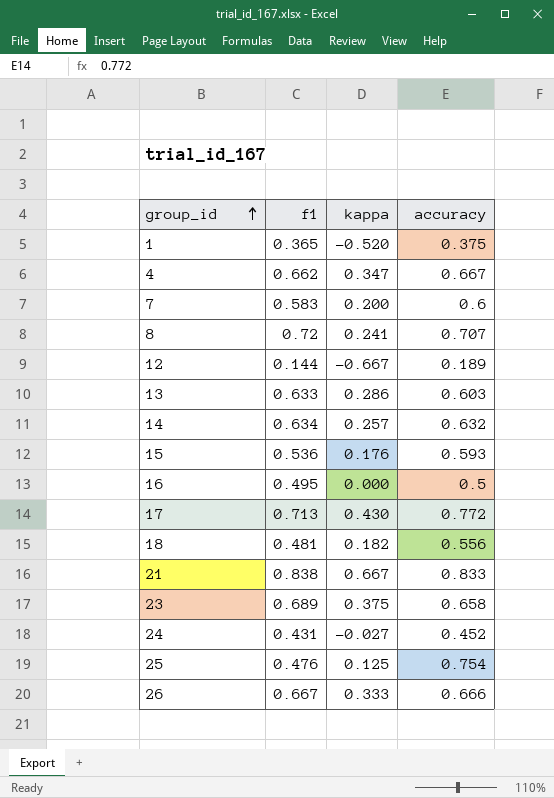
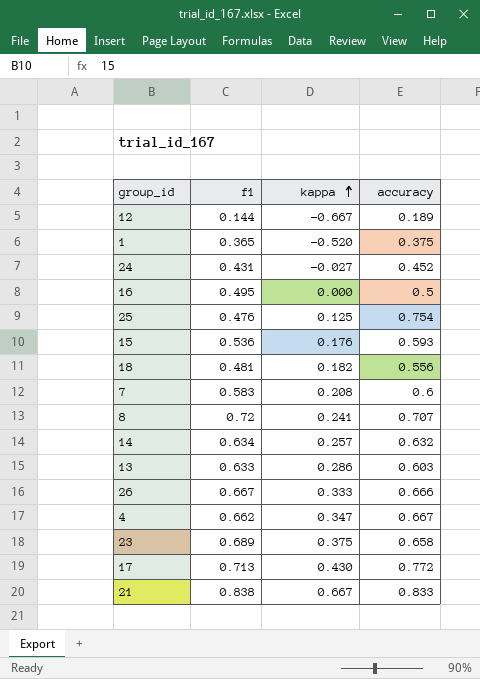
row order: group_id ascending -> kappa ascending
7 | kappa: 0.200 -> 0.208

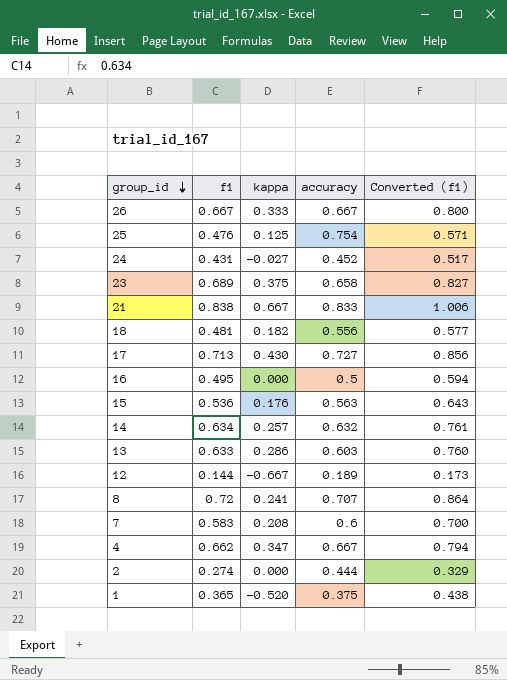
row order: kappa ascending -> group_id descending
column Converted (f1) | formula: none -> [f1] * 1.2
26 | accuracy: 0.666 -> 0.667
17 | accuracy: 0.772 -> 0.727
15 | accuracy: 0.593 -> 0.563
row 2: none -> 0.274 | 0.000 | 0.444 | 0.329

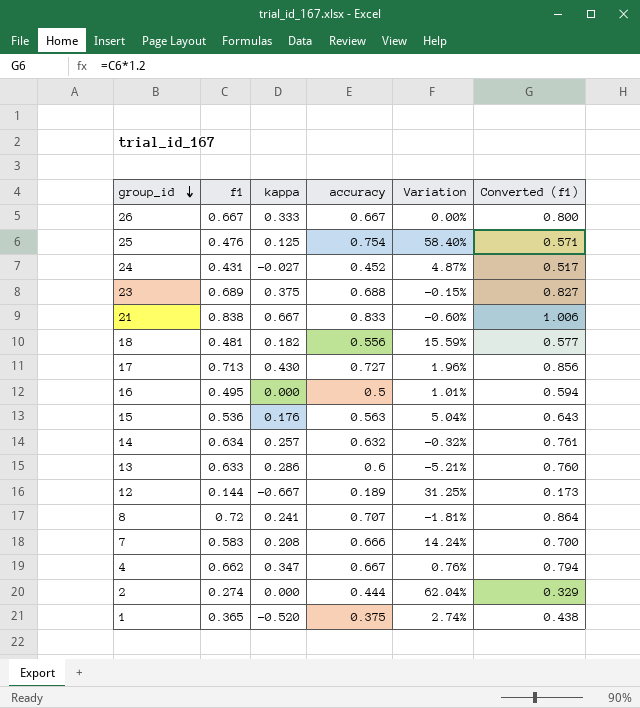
column Variation | formula: none -> ([accuracy] - [f1]) / [f1]
23 | accuracy: 0.658 -> 0.688
13 | accuracy: 0.603 -> 0.6
7 | accuracy: 0.6 -> 0.666

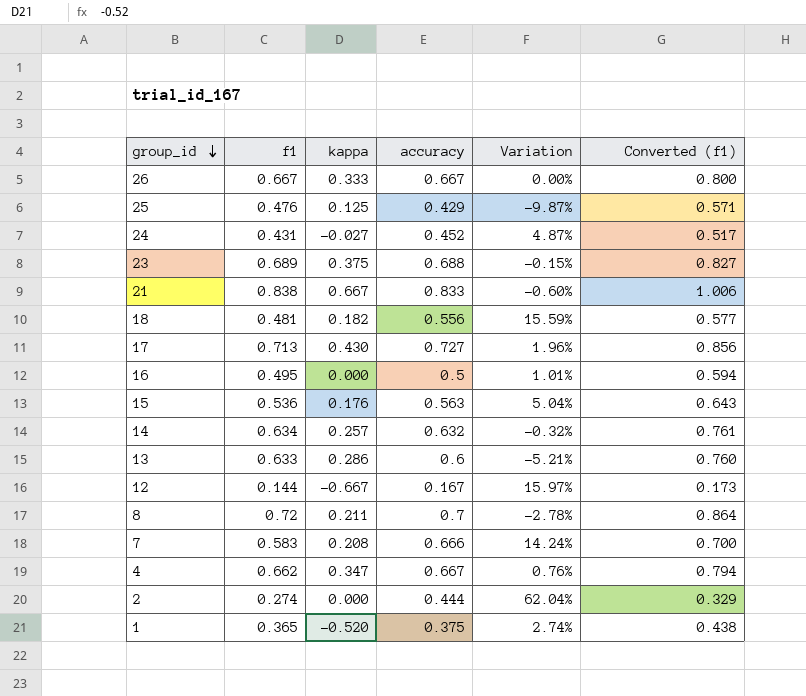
25 | accuracy: 0.754 -> 0.429
25 | Variation: 58.40% -> -9.87%
12 | accuracy: 0.189 -> 0.167
12 | Variation: 31.25% -> 15.97%
8 | kappa: 0.241 -> 0.211
8 | accuracy: 0.707 -> 0.7
8 | Variation: -1.81% -> -2.78%

